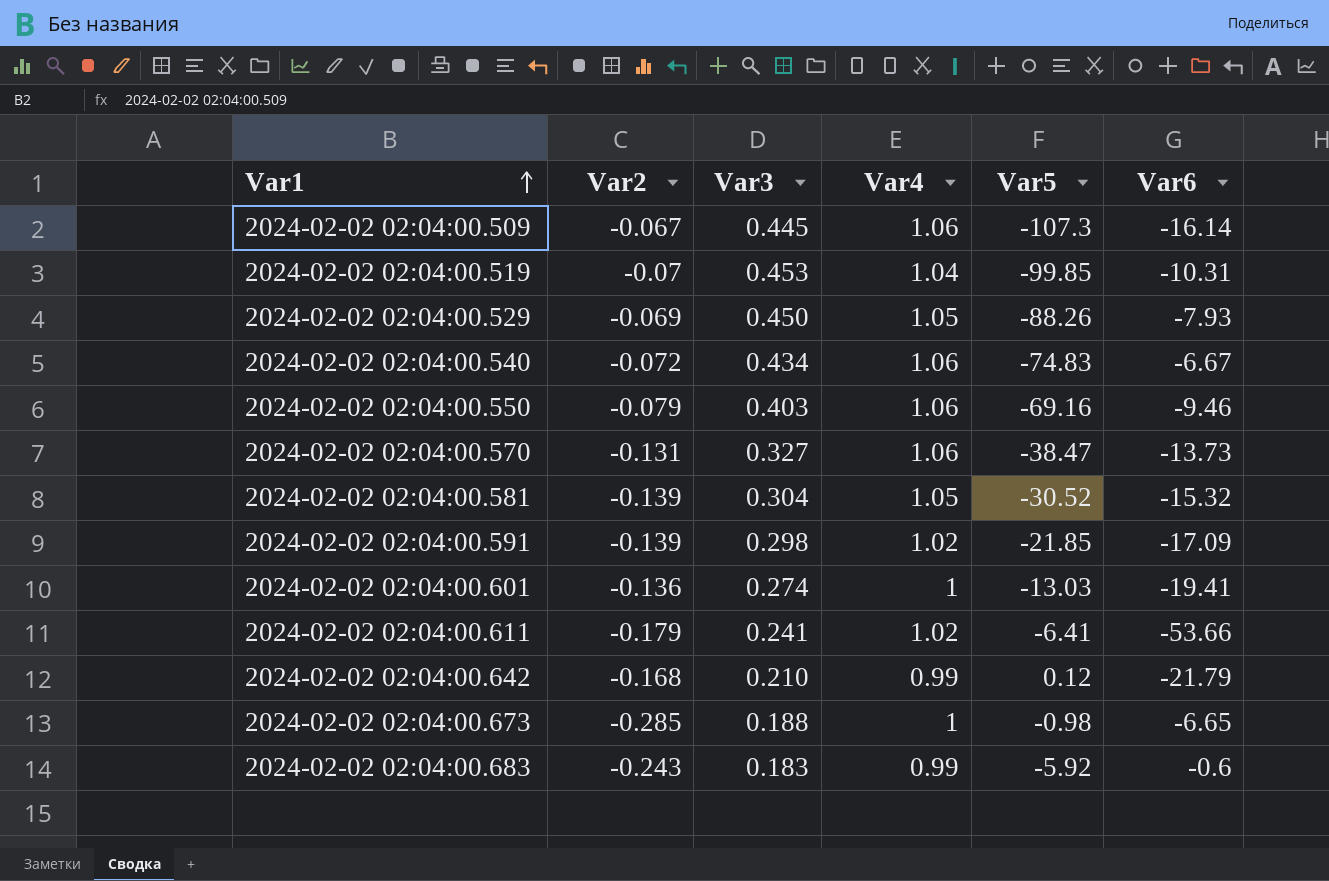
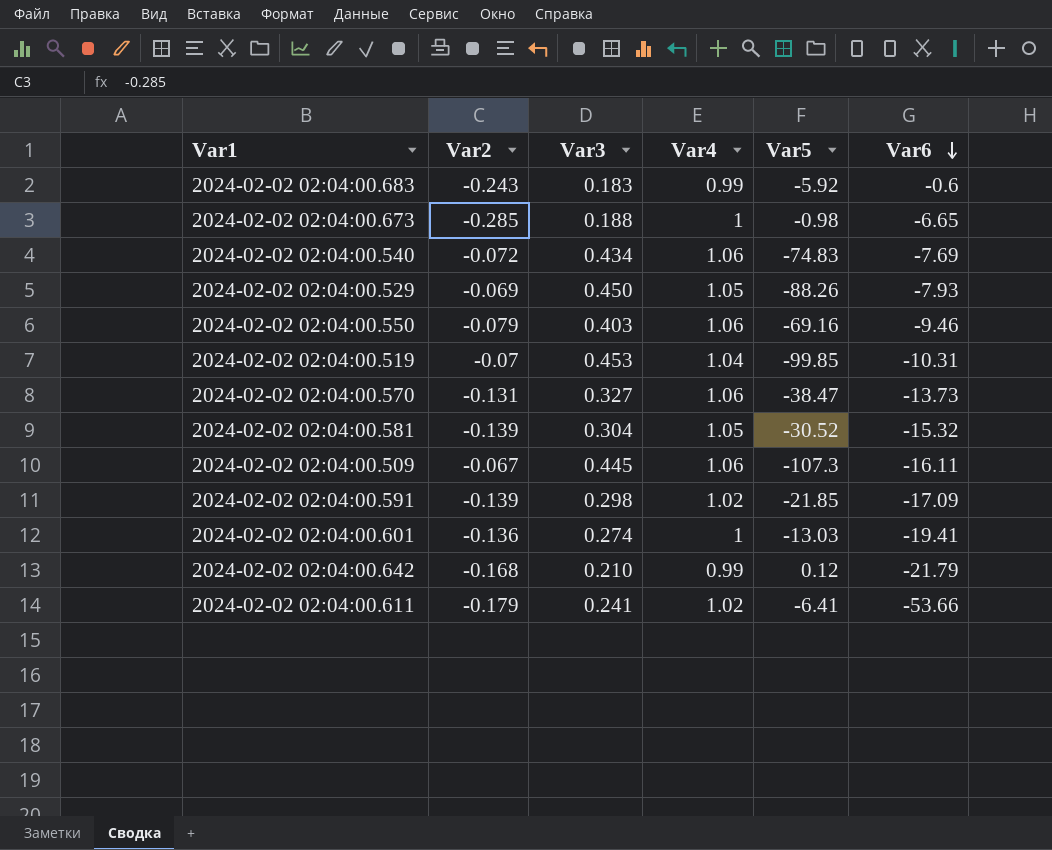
row order: Var1 ascending -> Var6 descending
2024-02-02 02:04:00.540 | Var6: -6.67 -> -7.69
2024-02-02 02:04:00.509 | Var6: -16.14 -> -16.11

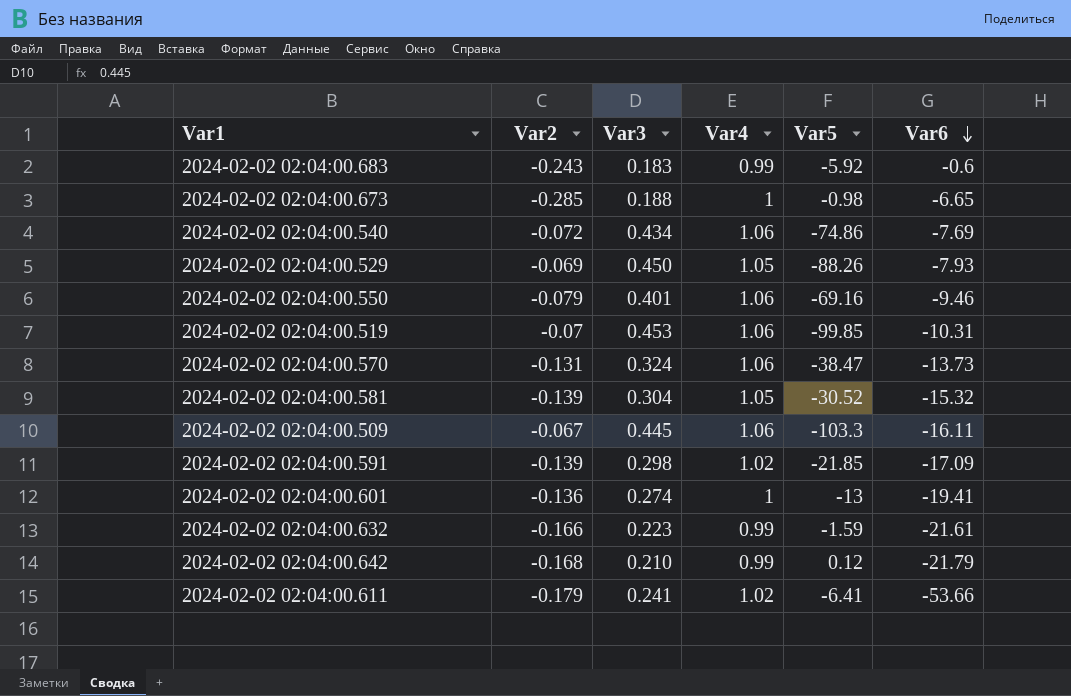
2024-02-02 02:04:00.540 | Var5: -74.83 -> -74.86
2024-02-02 02:04:00.550 | Var3: 0.403 -> 0.401
2024-02-02 02:04:00.519 | Var4: 1.04 -> 1.06
2024-02-02 02:04:00.570 | Var3: 0.327 -> 0.324
2024-02-02 02:04:00.509 | Var5: -107.3 -> -103.3
2024-02-02 02:04:00.601 | Var5: -13.03 -> -13
row 2024-02-02 02:04:00.632: none -> -0.166 | 0.223 | 0.99 | -1.59 | -21.61

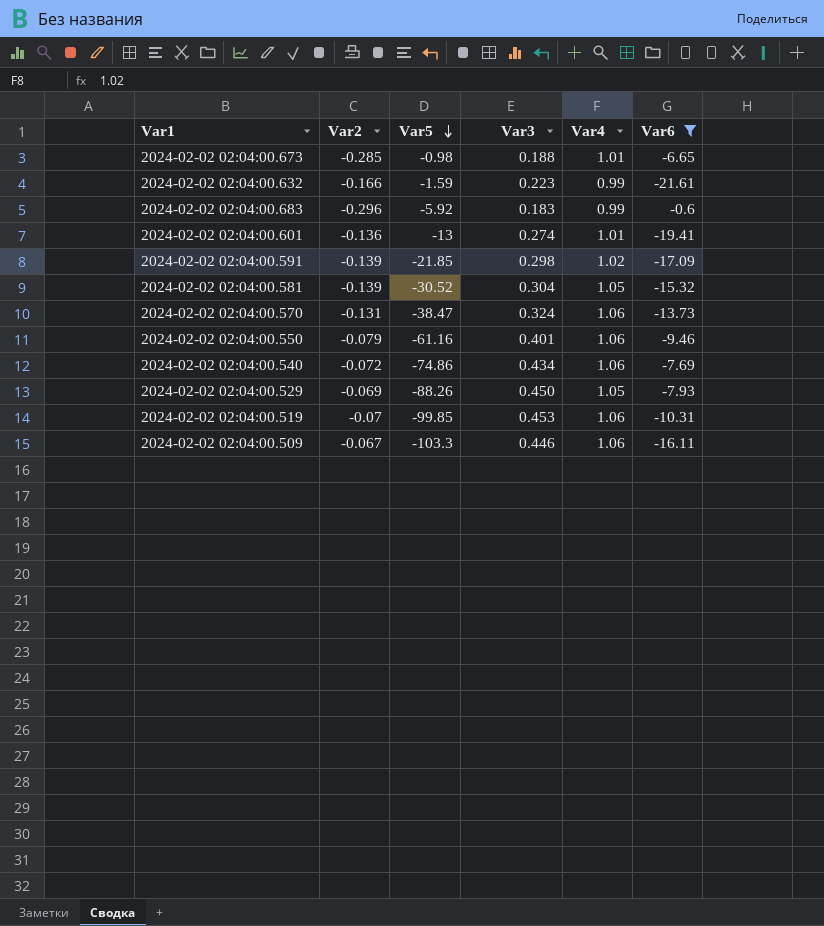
filter: none -> Var6 >= -21.61
row order: Var6 descending -> Var5 descending
column Var5 | position: 5 -> 3
2024-02-02 02:04:00.673 | Var4: 1 -> 1.01
2024-02-02 02:04:00.683 | Var2: -0.243 -> -0.296
2024-02-02 02:04:00.601 | Var4: 1 -> 1.01
2024-02-02 02:04:00.550 | Var5: -69.16 -> -61.16
2024-02-02 02:04:00.509 | Var3: 0.445 -> 0.446

